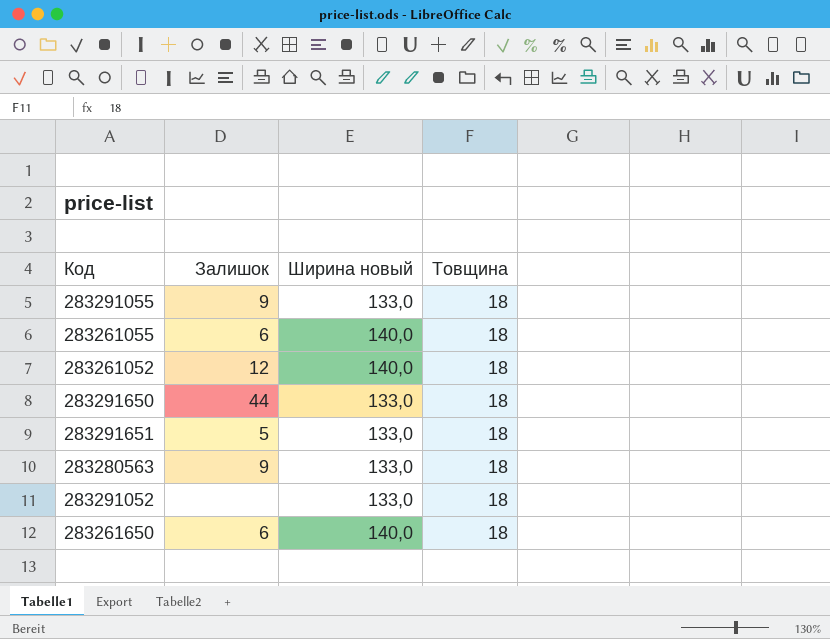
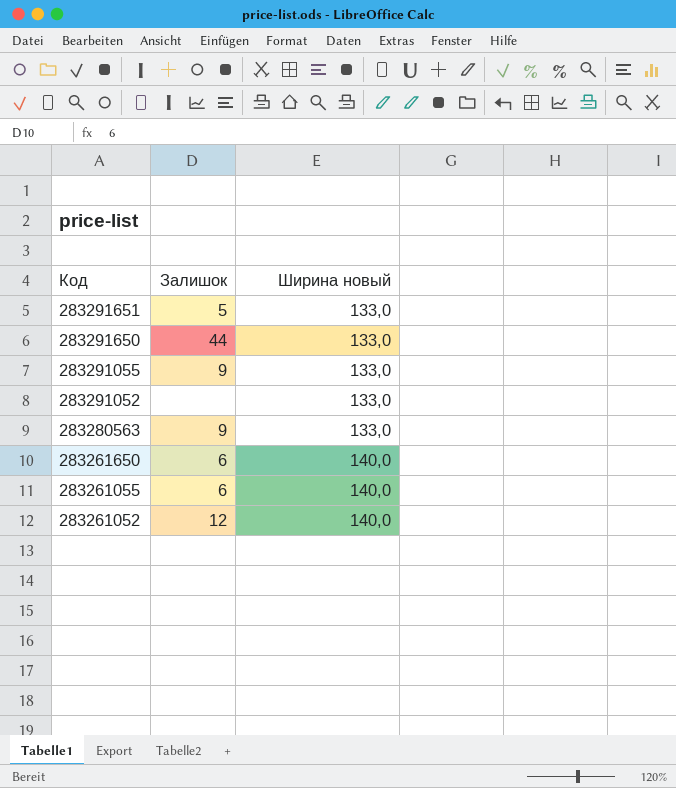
row order: none -> Код descending
column Товщина | position: 4 -> none

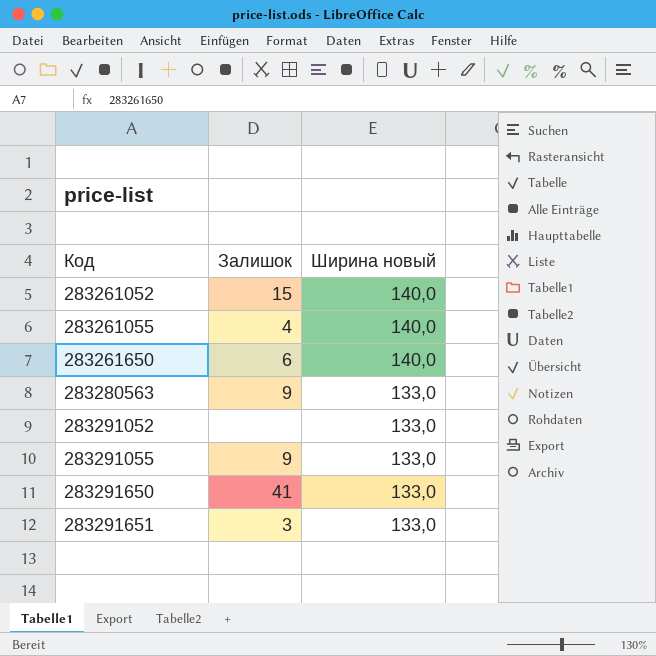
row order: Код descending -> Код ascending
283261052 | Залишок: 12 -> 15
283261055 | Залишок: 6 -> 4
283291650 | Залишок: 44 -> 41
283291651 | Залишок: 5 -> 3

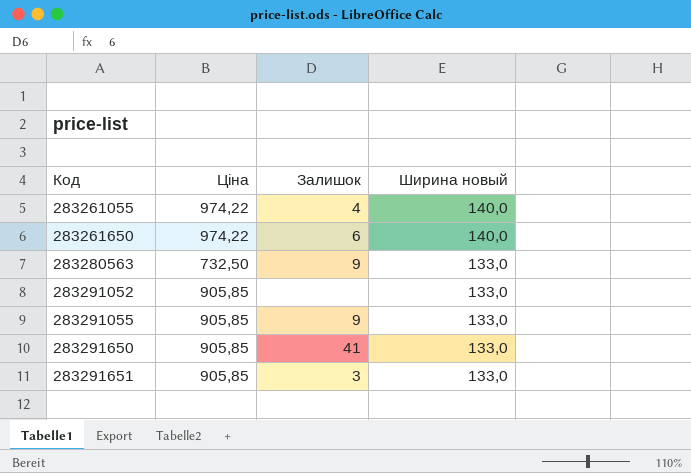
column Ціна | position: none -> 2
row 283261052: 15 | 140,0 -> none

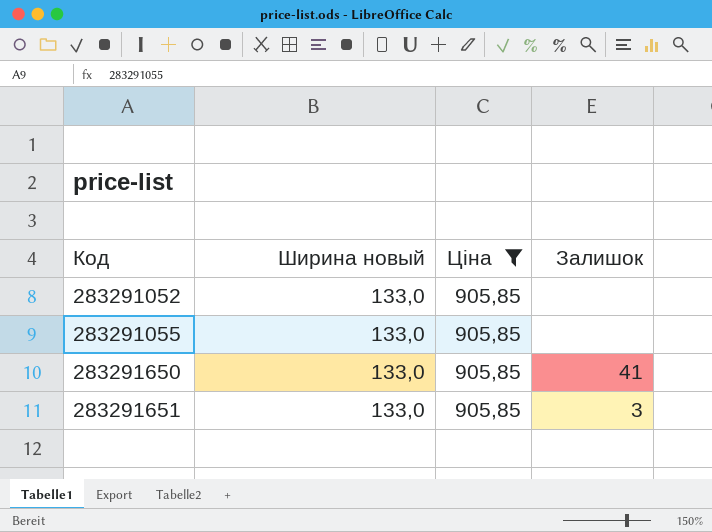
filter: none -> Ціна = 905,85
column Ширина новый | position: 4 -> 2
283291055 | Залишок: 9 -> none

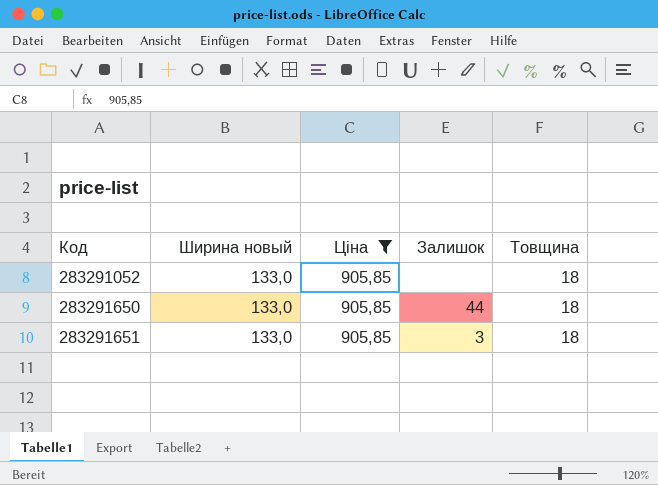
column Товщина | position: none -> 5
row 283291055: 133,0 | 905,85 | none -> none
283291650 | Залишок: 41 -> 44

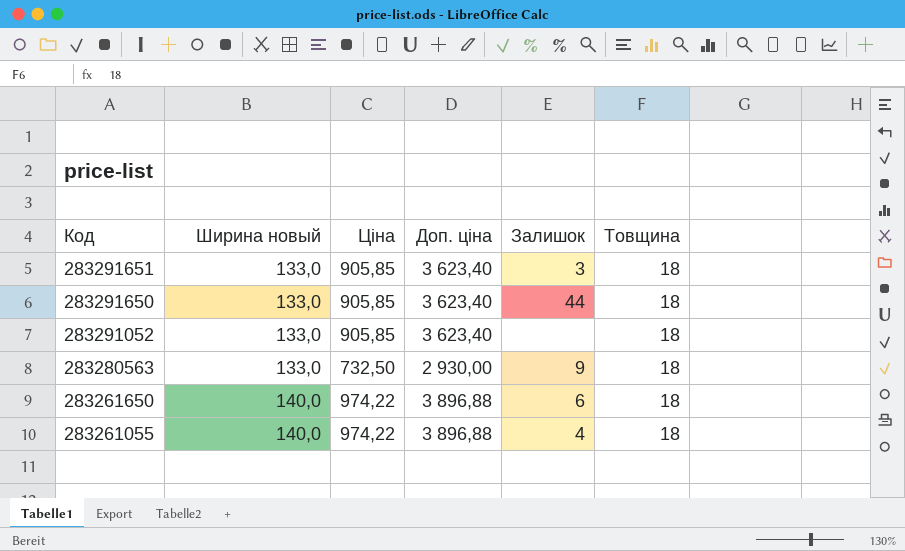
filter: Ціна = 905,85 -> none
row order: Код ascending -> Код descending
column Доп. ціна | position: none -> 4

